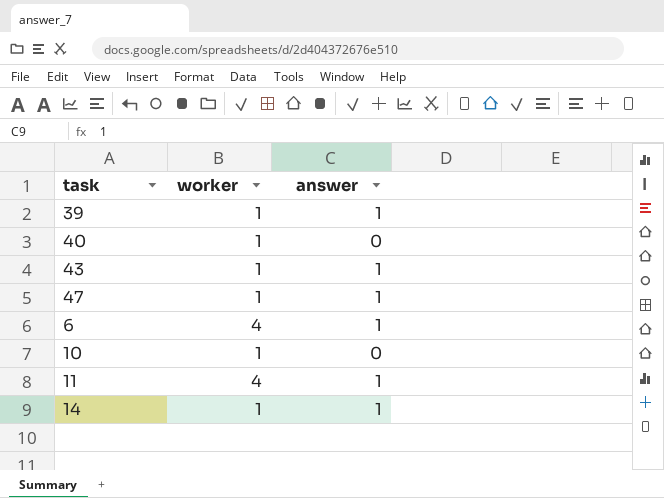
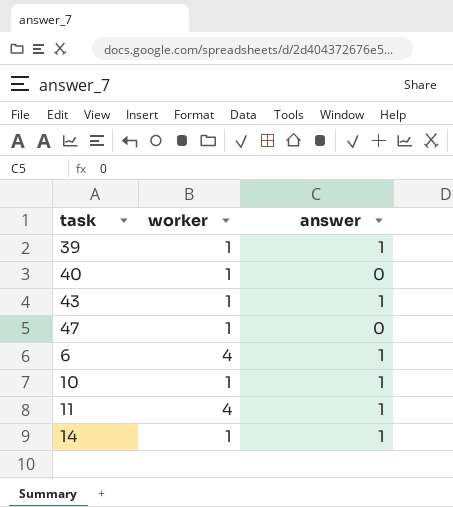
47 | answer: 1 -> 0
10 | answer: 0 -> 1

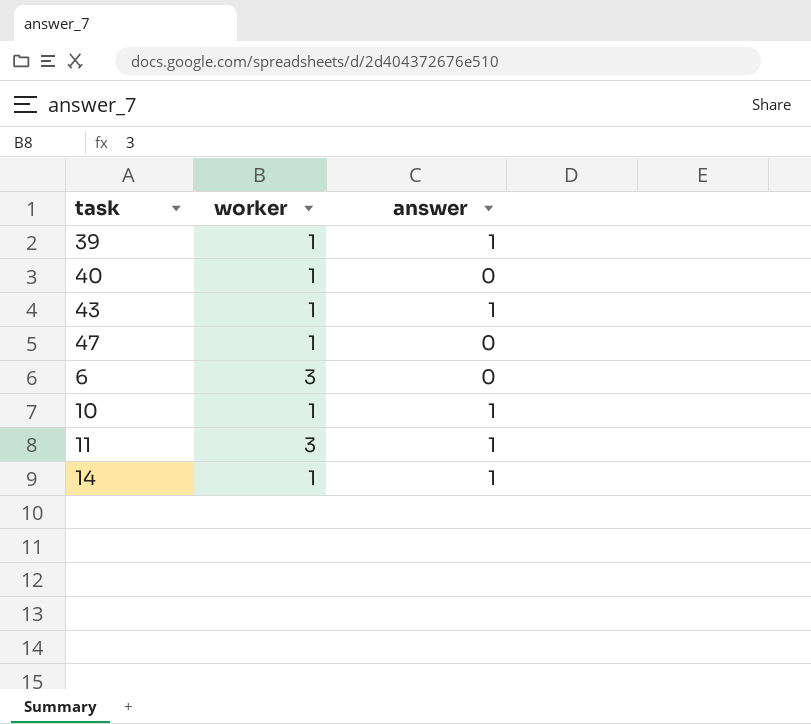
6 | worker: 4 -> 3
6 | answer: 1 -> 0
11 | worker: 4 -> 3

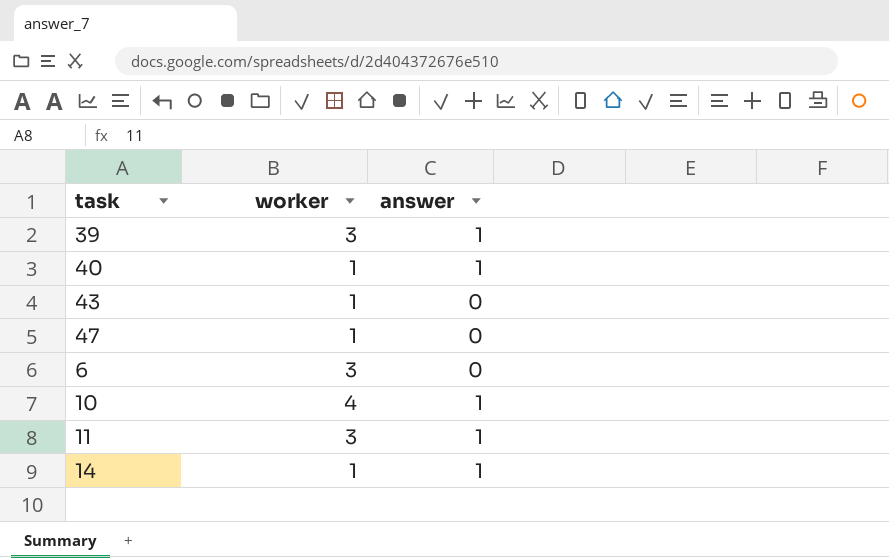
39 | worker: 1 -> 3
40 | answer: 0 -> 1
43 | answer: 1 -> 0
10 | worker: 1 -> 4

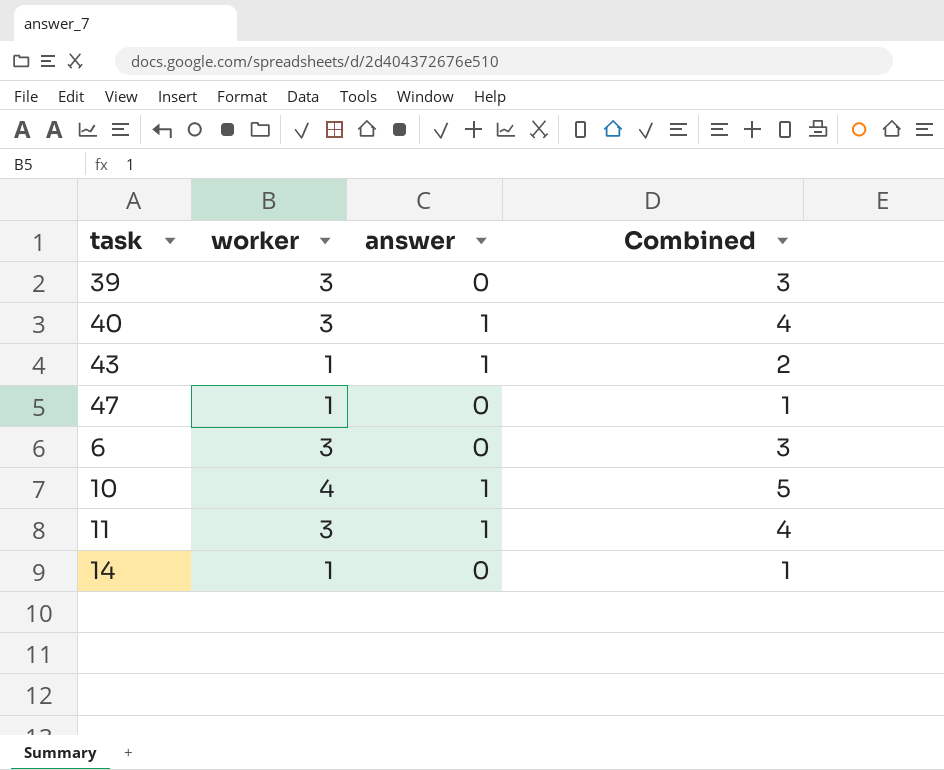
column Combined | formula: none -> [worker] + [answer]
39 | answer: 1 -> 0
40 | worker: 1 -> 3
43 | answer: 0 -> 1
14 | answer: 1 -> 0

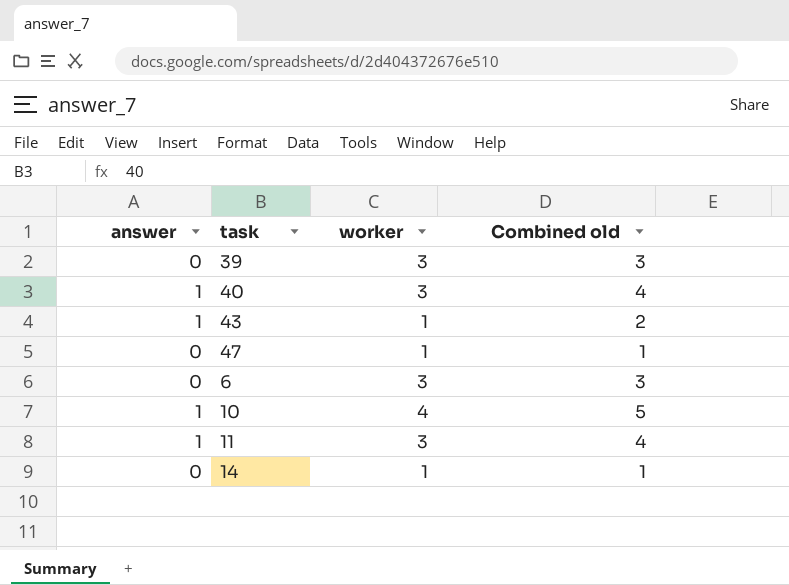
column answer | position: 3 -> 1
column name: Combined -> Combined old

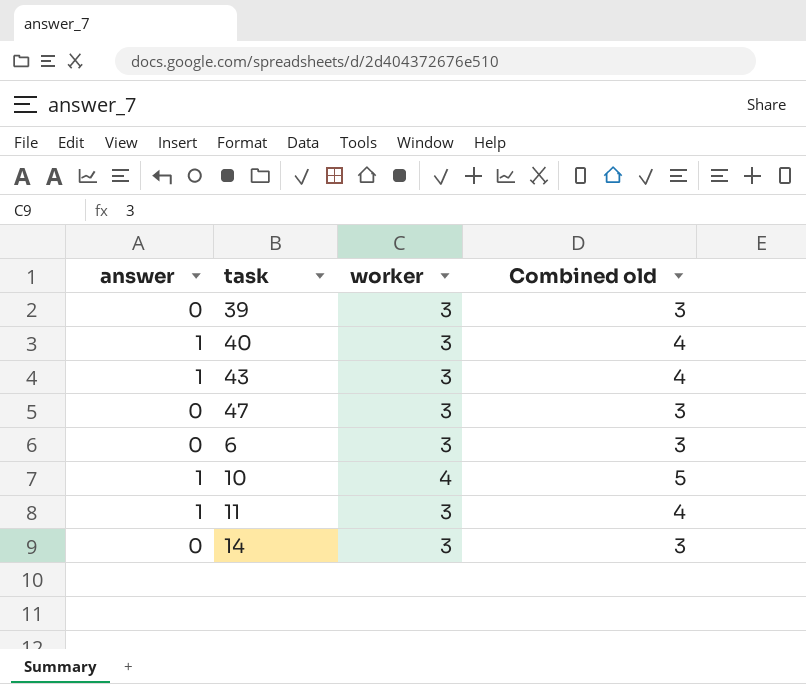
43 | worker: 1 -> 3
43 | Combined old: 2 -> 4
47 | worker: 1 -> 3
47 | Combined old: 1 -> 3
14 | worker: 1 -> 3
14 | Combined old: 1 -> 3

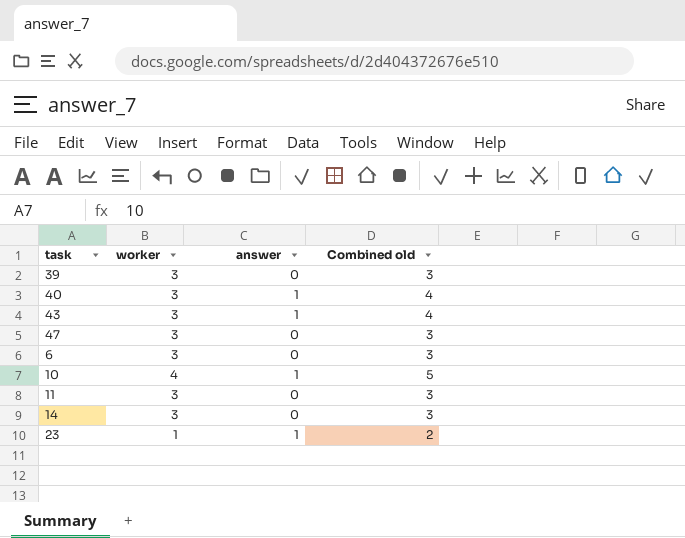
column answer | position: 1 -> 3
11 | answer: 1 -> 0
11 | Combined old: 4 -> 3
row 23: none -> 1 | 1 | 2

